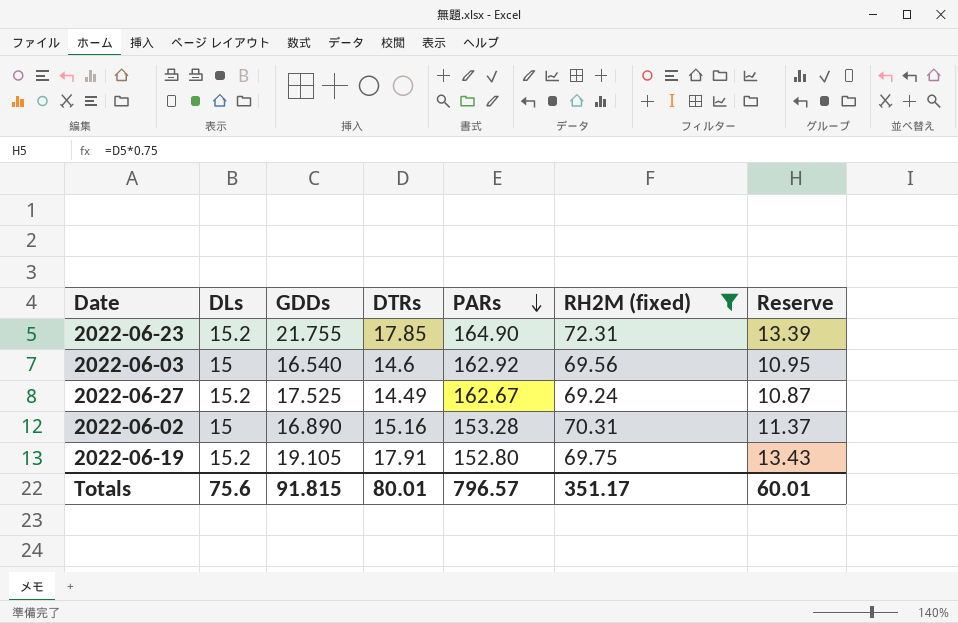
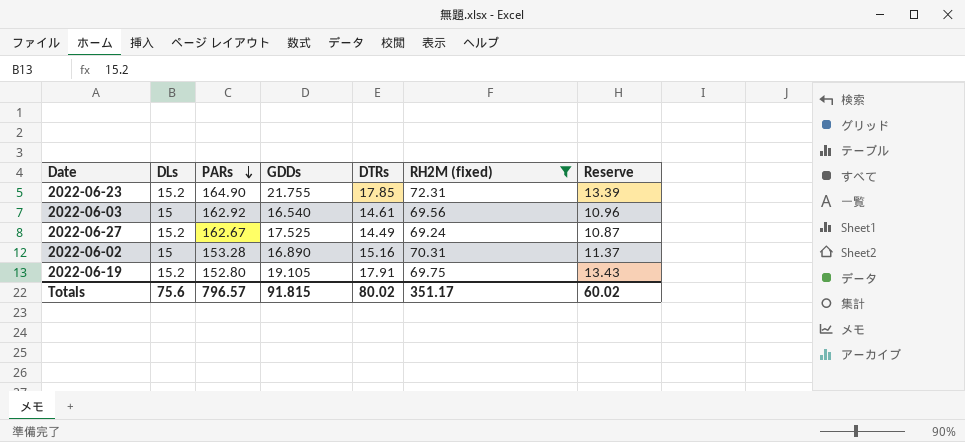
column PARs | position: 5 -> 3
2022-06-03 | DTRs: 14.6 -> 14.61
2022-06-03 | Reserve: 10.95 -> 10.96
Totals | DTRs: 80.01 -> 80.02
Totals | Reserve: 60.01 -> 60.02

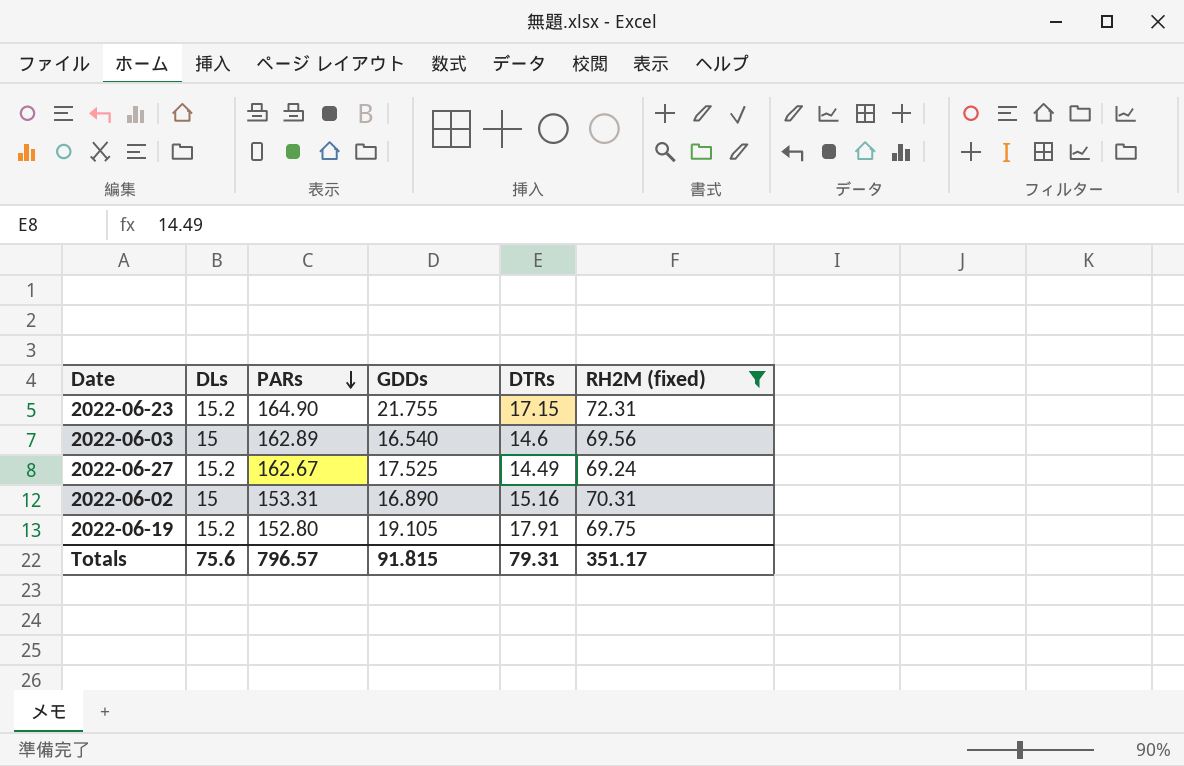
column Reserve | formula: [DTRs] * 0.75 -> none
2022-06-23 | DTRs: 17.85 -> 17.15
2022-06-03 | PARs: 162.92 -> 162.89
2022-06-03 | DTRs: 14.61 -> 14.6
2022-06-02 | PARs: 153.28 -> 153.31
Totals | DTRs: 80.02 -> 79.31

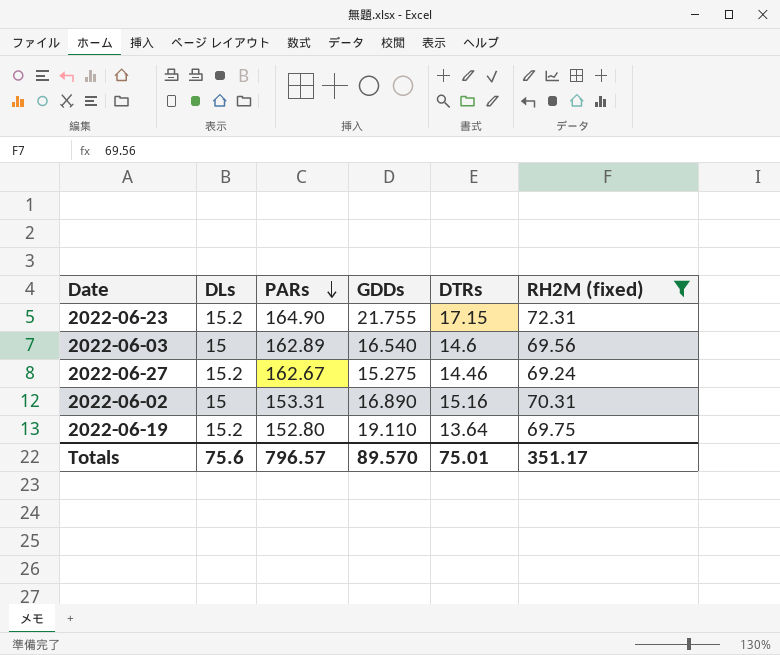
2022-06-27 | GDDs: 17.525 -> 15.275
2022-06-27 | DTRs: 14.49 -> 14.46
2022-06-19 | GDDs: 19.105 -> 19.110
2022-06-19 | DTRs: 17.91 -> 13.64
Totals | GDDs: 91.815 -> 89.570
Totals | DTRs: 79.31 -> 75.01

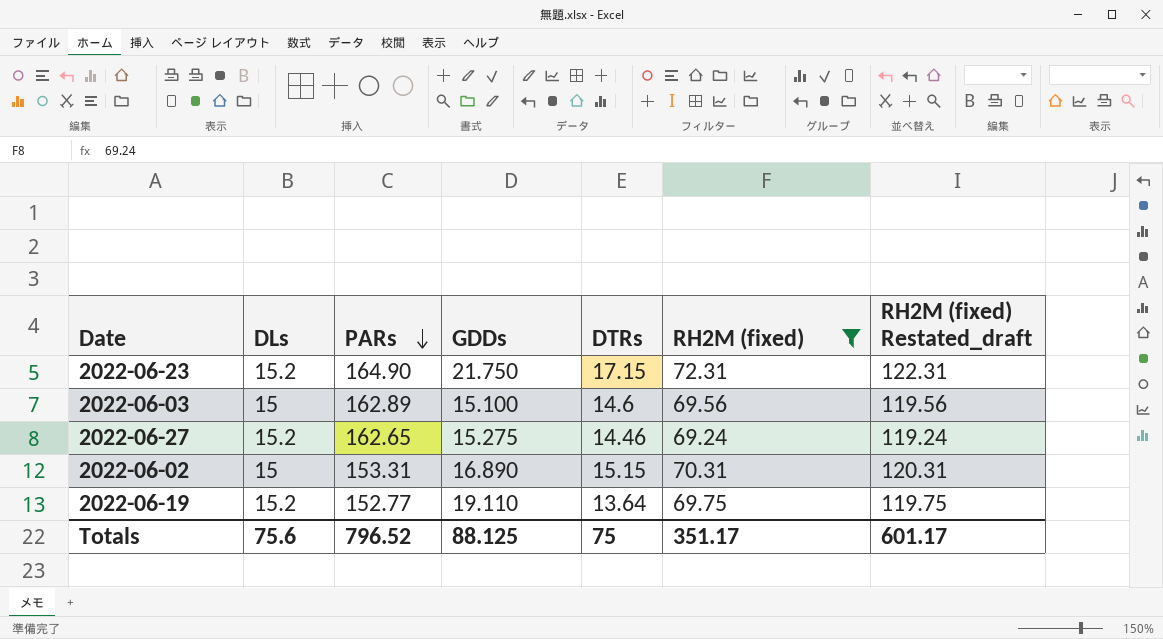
column RH2M (fixed) Restated_draft | formula: none -> [RH2M (fixed)] + 50
2022-06-23 | GDDs: 21.755 -> 21.750
2022-06-03 | GDDs: 16.540 -> 15.100
2022-06-27 | PARs: 162.67 -> 162.65
2022-06-02 | DTRs: 15.16 -> 15.15
2022-06-19 | PARs: 152.80 -> 152.77
Totals | PARs: 796.57 -> 796.52
Totals | GDDs: 89.570 -> 88.125
Totals | DTRs: 75.01 -> 75

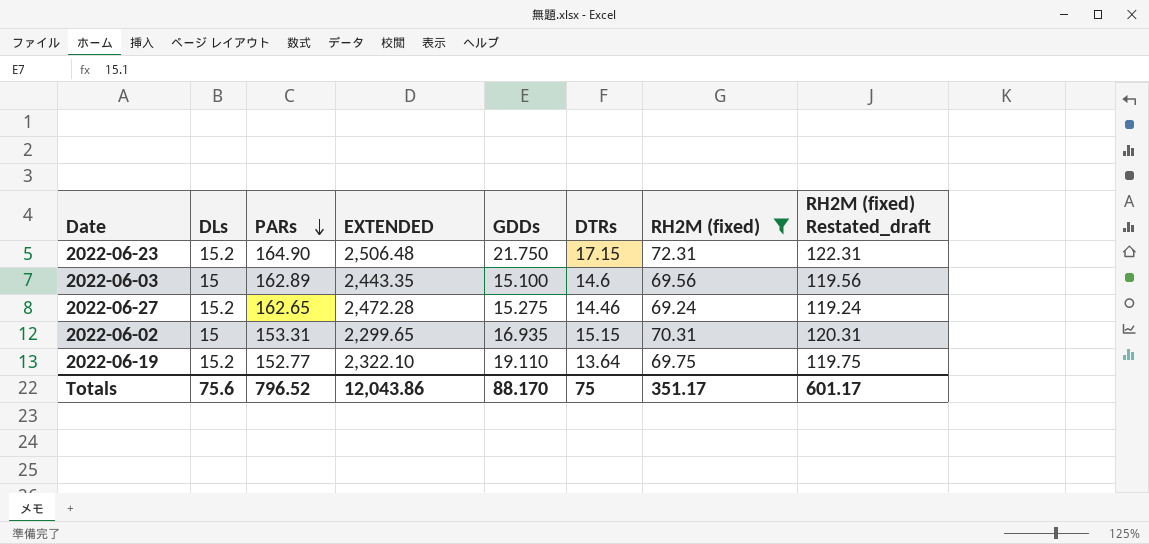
column EXTENDED | formula: none -> [DLs] * [PARs]
2022-06-02 | GDDs: 16.890 -> 16.935
Totals | GDDs: 88.125 -> 88.170

